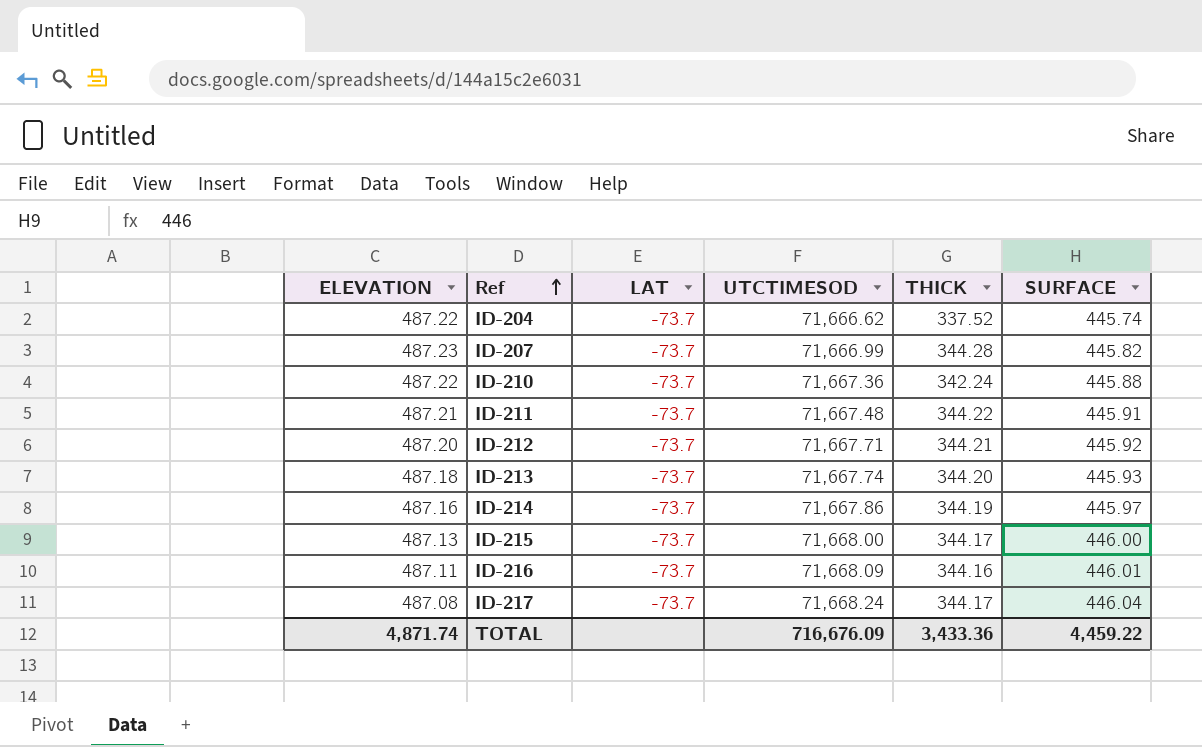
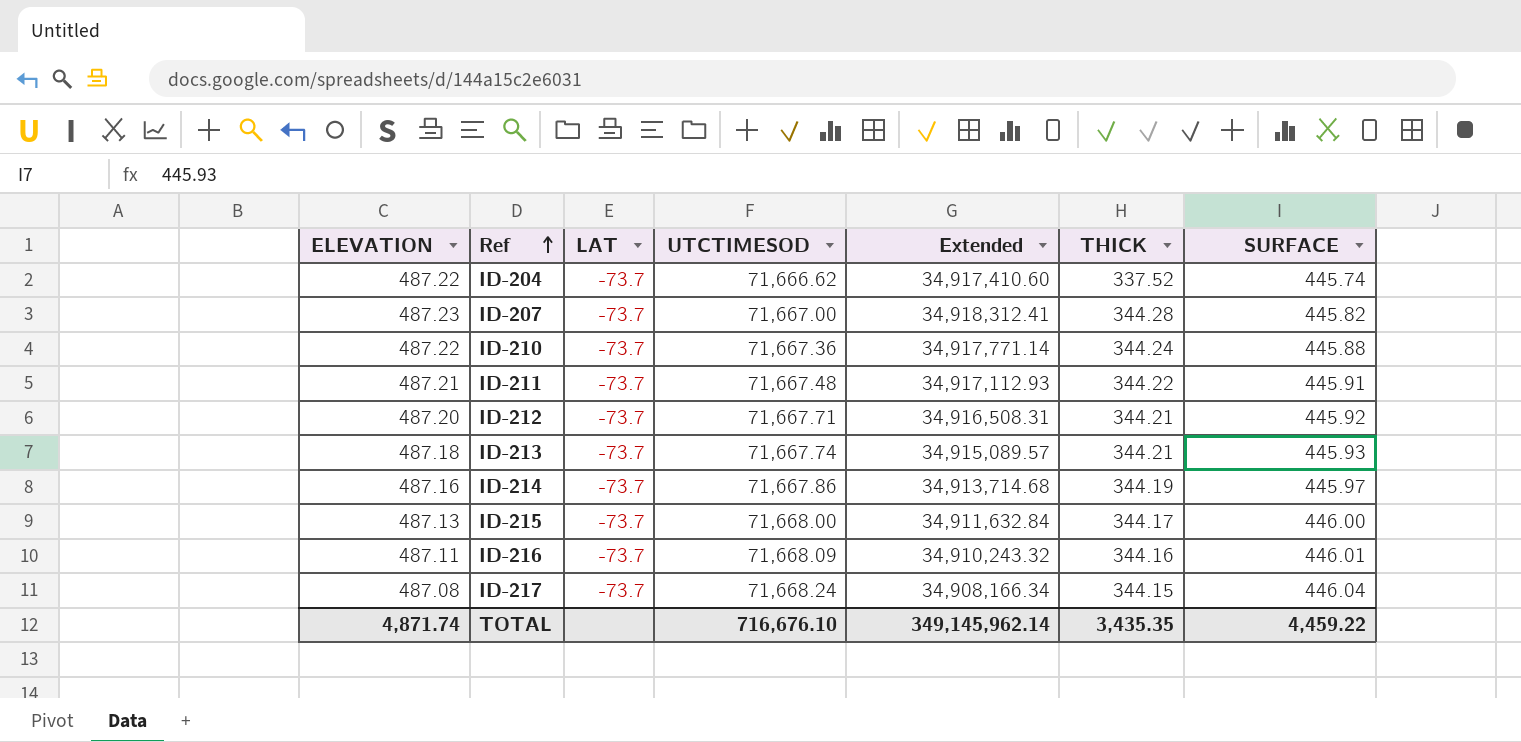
column Extended | formula: none -> [ELEVATION] * [UTCTIMESOD]
ID-207 | UTCTIMESOD: 71,666.99 -> 71,667.00
ID-210 | THICK: 342.24 -> 344.24
ID-213 | THICK: 344.20 -> 344.21
ID-217 | THICK: 344.17 -> 344.15
TOTAL | UTCTIMESOD: 716,676.09 -> 716,676.10
TOTAL | THICK: 3,433.36 -> 3,435.35

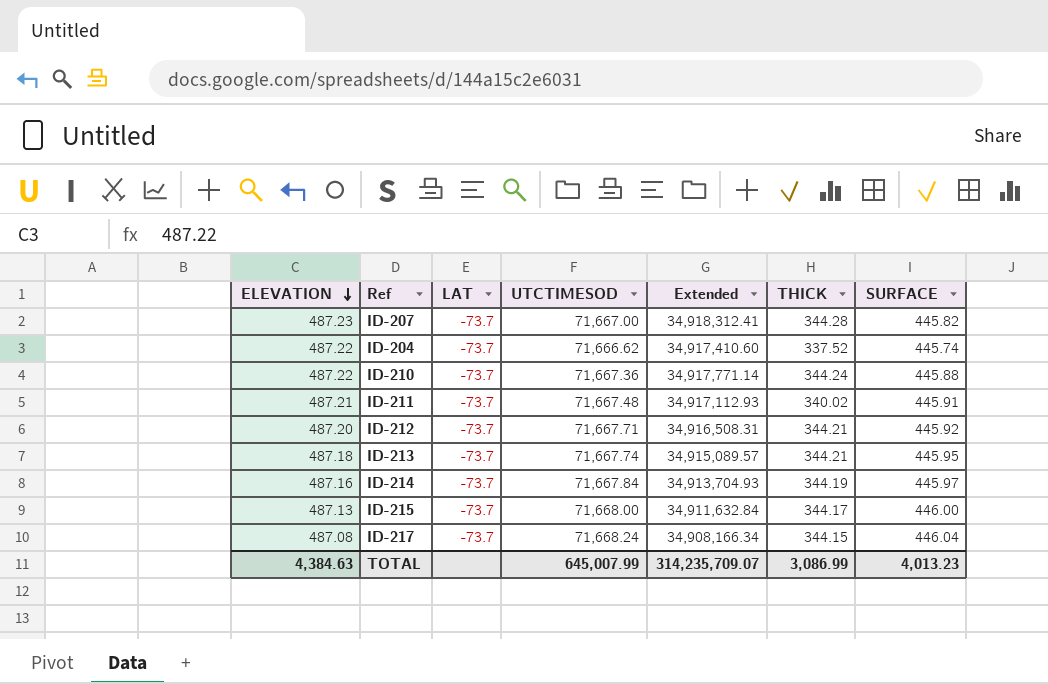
row order: Ref ascending -> ELEVATION descending
row ID-216: 487.11 | -73.7 | 71,668.09 | 34,910,243.32 | 344.16 | 446.01 -> none
ID-211 | THICK: 344.22 -> 340.02
ID-213 | SURFACE: 445.93 -> 445.95
ID-214 | UTCTIMESOD: 71,667.86 -> 71,667.84
ID-214 | Extended: 34,913,714.68 -> 34,913,704.93
TOTAL | ELEVATION: 4,871.74 -> 4,384.63
TOTAL | UTCTIMESOD: 716,676.10 -> 645,007.99
TOTAL | Extended: 349,145,962.14 -> 314,235,709.07
TOTAL | THICK: 3,435.35 -> 3,086.99
TOTAL | SURFACE: 4,459.22 -> 4,013.23

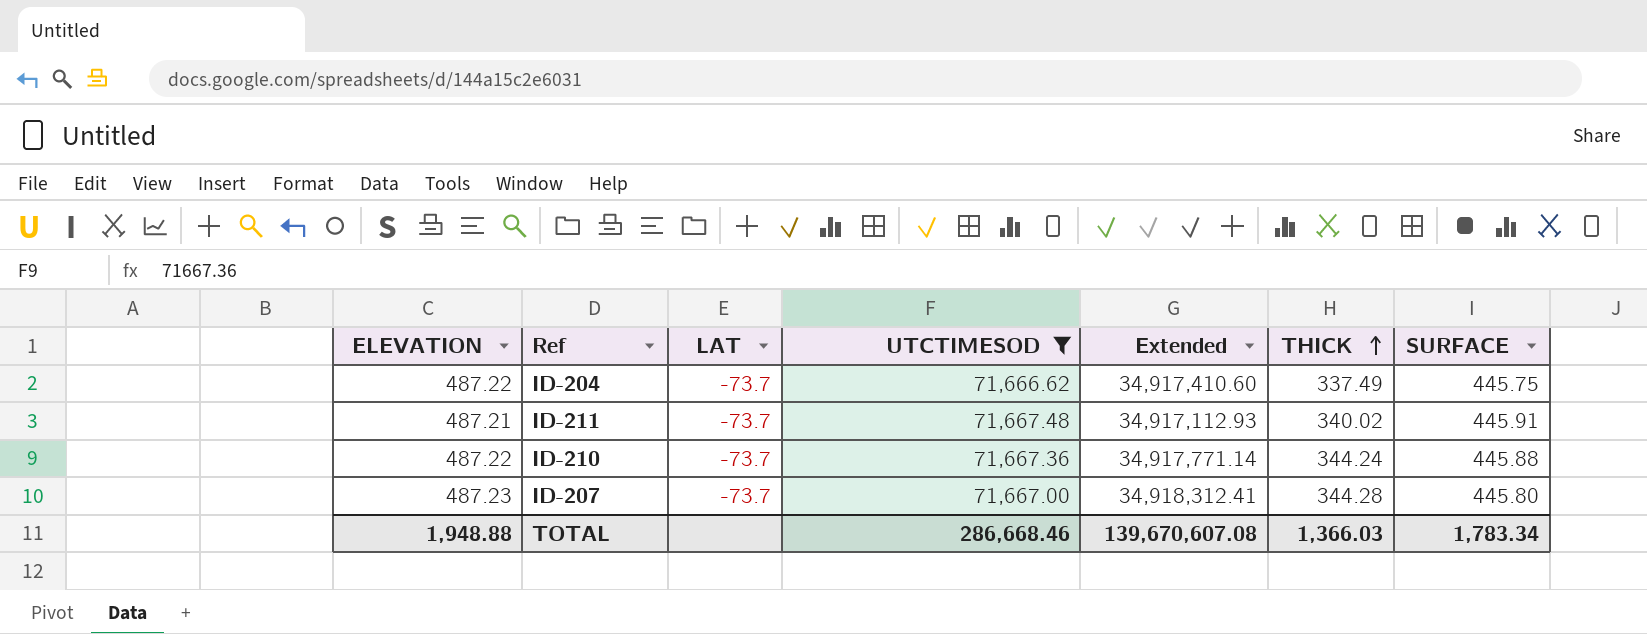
filter: none -> UTCTIMESOD <= 71,667.48
row order: ELEVATION descending -> THICK ascending
ID-204 | THICK: 337.52 -> 337.49
ID-204 | SURFACE: 445.74 -> 445.75
ID-207 | SURFACE: 445.82 -> 445.80
TOTAL | ELEVATION: 4,384.63 -> 1,948.88
TOTAL | UTCTIMESOD: 645,007.99 -> 286,668.46
TOTAL | Extended: 314,235,709.07 -> 139,670,607.08
TOTAL | THICK: 3,086.99 -> 1,366.03
TOTAL | SURFACE: 4,013.23 -> 1,783.34

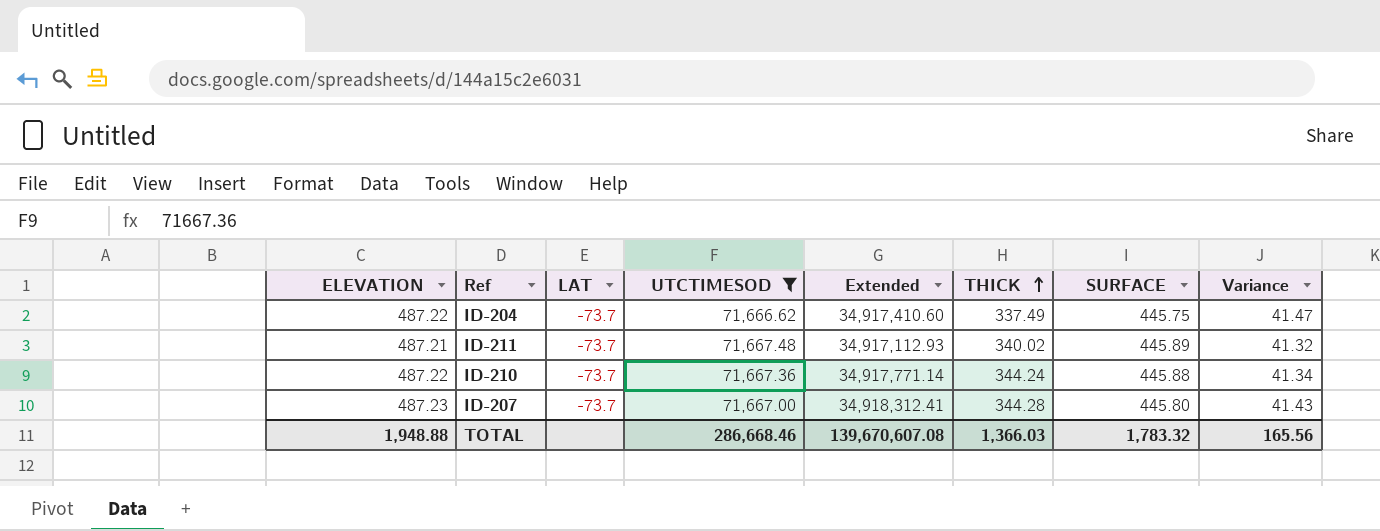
column Variance | formula: none -> [ELEVATION] - [SURFACE]
ID-211 | SURFACE: 445.91 -> 445.89
TOTAL | SURFACE: 1,783.34 -> 1,783.32

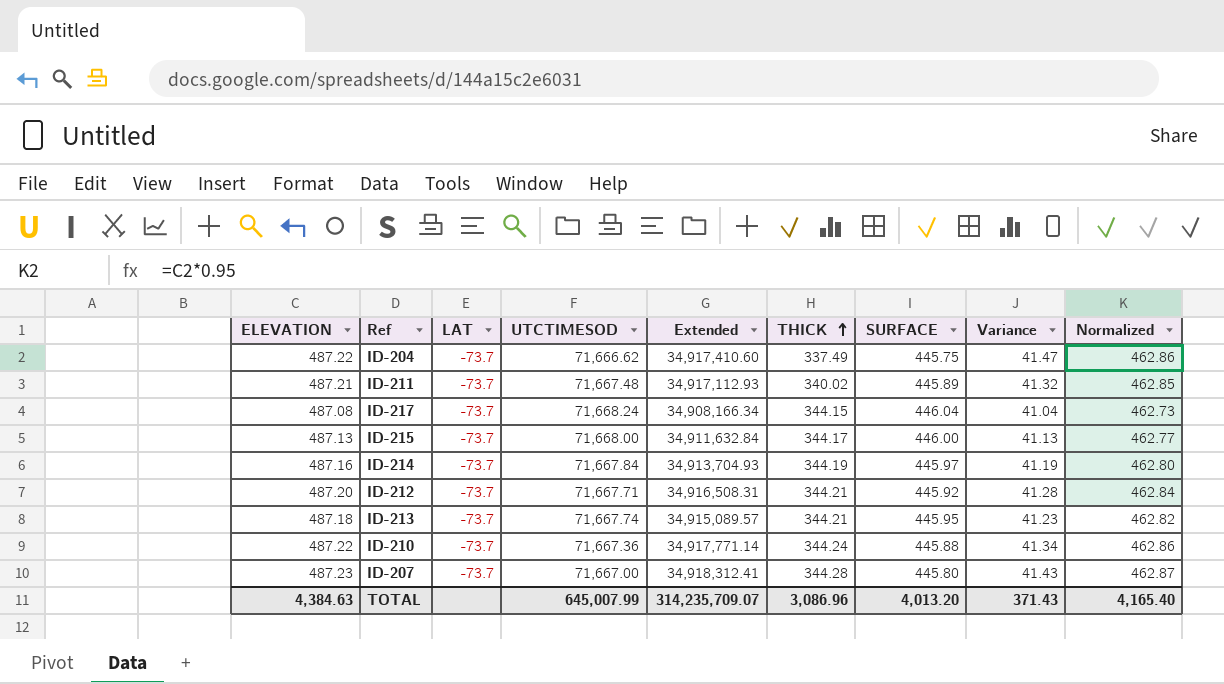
filter: UTCTIMESOD <= 71,667.48 -> none
column Normalized | formula: none -> [ELEVATION] * 0.95
TOTAL | ELEVATION: 1,948.88 -> 4,384.63
TOTAL | UTCTIMESOD: 286,668.46 -> 645,007.99
TOTAL | Extended: 139,670,607.08 -> 314,235,709.07
TOTAL | THICK: 1,366.03 -> 3,086.96
TOTAL | SURFACE: 1,783.32 -> 4,013.20
TOTAL | Variance: 165.56 -> 371.43

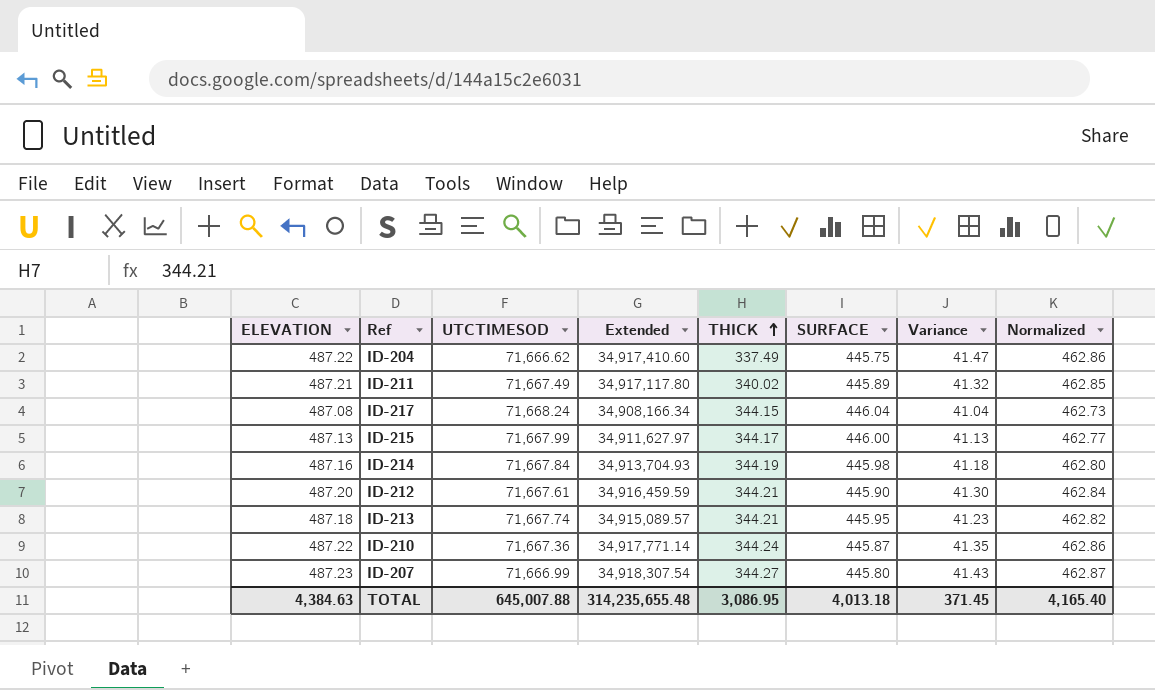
column LAT | position: 3 -> none
ID-211 | UTCTIMESOD: 71,667.48 -> 71,667.49
ID-211 | Extended: 34,917,112.93 -> 34,917,117.80
ID-215 | UTCTIMESOD: 71,668.00 -> 71,667.99
ID-215 | Extended: 34,911,632.84 -> 34,911,627.97
ID-214 | SURFACE: 445.97 -> 445.98
ID-214 | Variance: 41.19 -> 41.18
ID-212 | UTCTIMESOD: 71,667.71 -> 71,667.61
ID-212 | Extended: 34,916,508.31 -> 34,916,459.59
ID-212 | SURFACE: 445.92 -> 445.90
ID-212 | Variance: 41.28 -> 41.30
ID-210 | SURFACE: 445.88 -> 445.87
ID-210 | Variance: 41.34 -> 41.35
ID-207 | UTCTIMESOD: 71,667.00 -> 71,666.99
ID-207 | Extended: 34,918,312.41 -> 34,918,307.54
ID-207 | THICK: 344.28 -> 344.27
TOTAL | UTCTIMESOD: 645,007.99 -> 645,007.88
TOTAL | Extended: 314,235,709.07 -> 314,235,655.48
TOTAL | THICK: 3,086.96 -> 3,086.95
TOTAL | SURFACE: 4,013.20 -> 4,013.18
TOTAL | Variance: 371.43 -> 371.45

